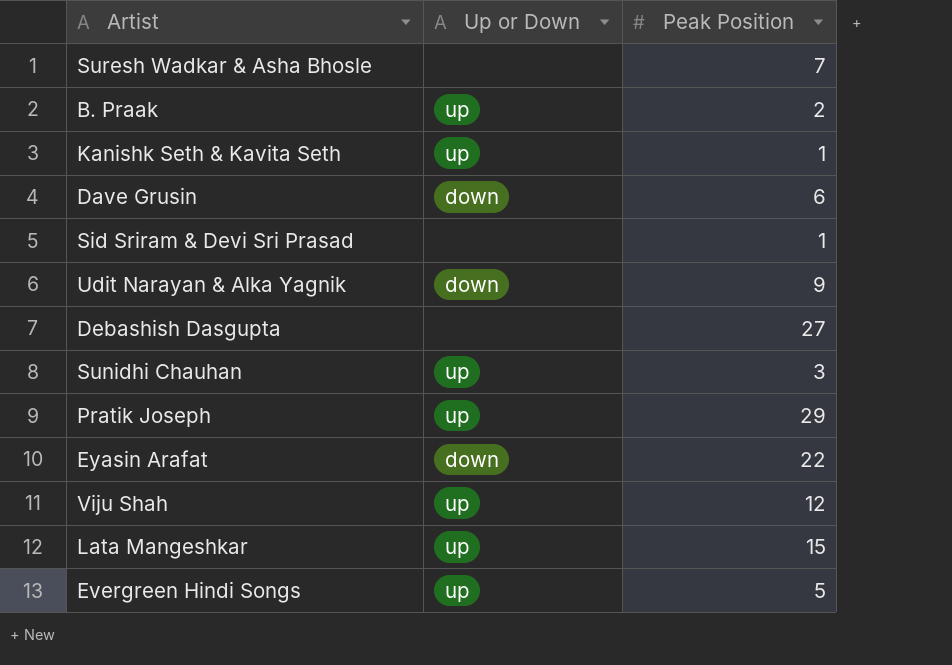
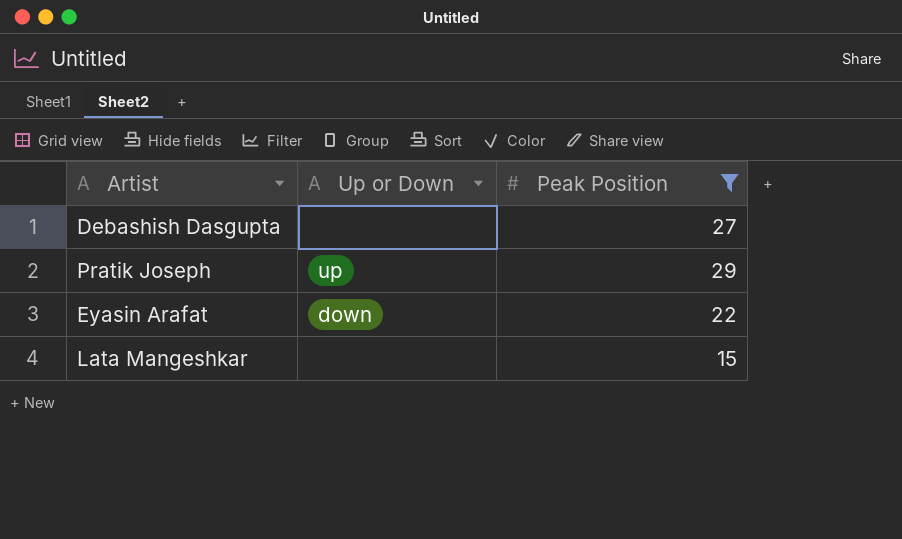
filter: none -> Peak Position >= 15
Lata Mangeshkar | Up or Down: up -> none

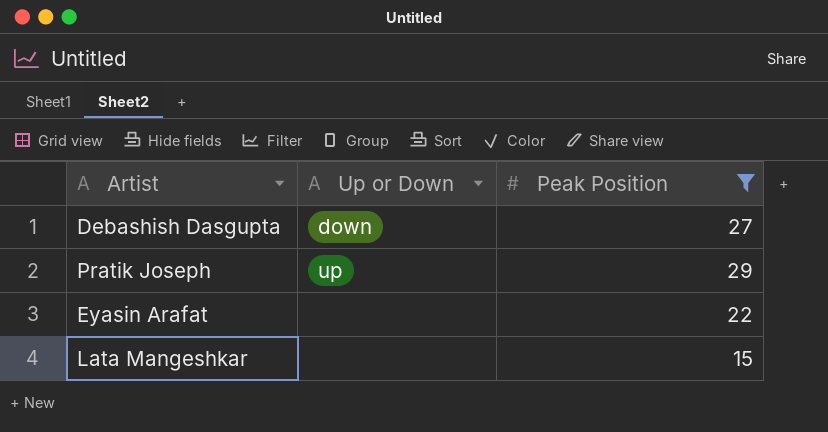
Debashish Dasgupta | Up or Down: none -> down
Eyasin Arafat | Up or Down: down -> none

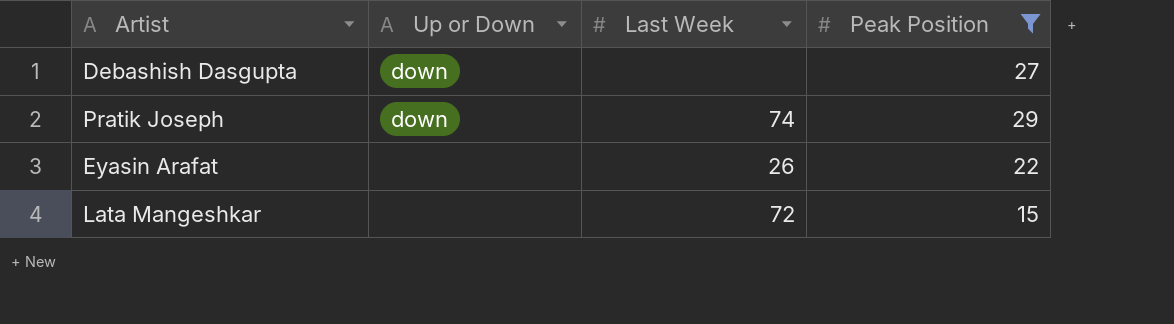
column Last Week | position: none -> 3
Pratik Joseph | Up or Down: up -> down

